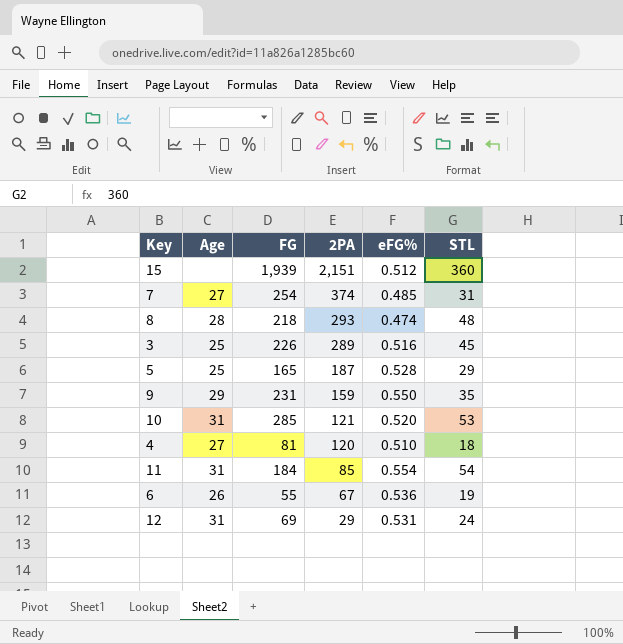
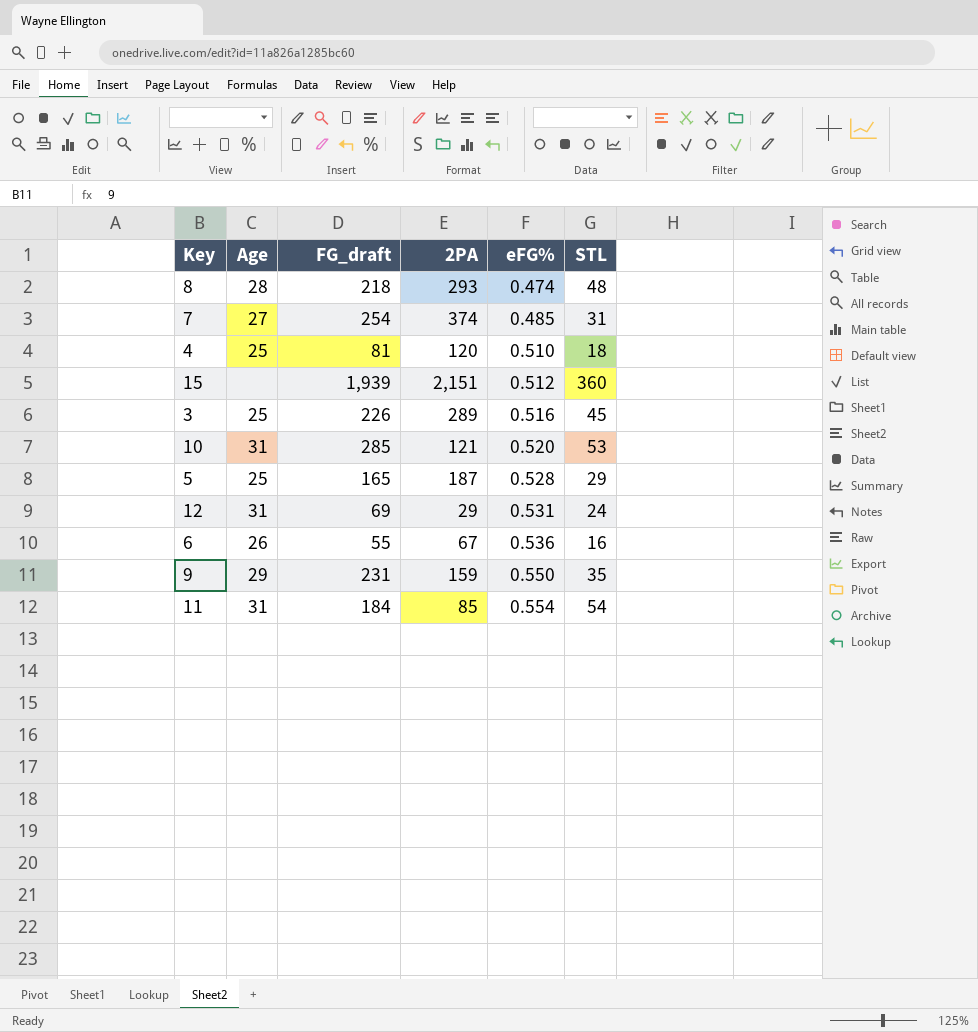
row order: 2PA descending -> eFG% ascending
column name: FG -> FG_draft
4 | Age: 27 -> 25
6 | STL: 19 -> 16

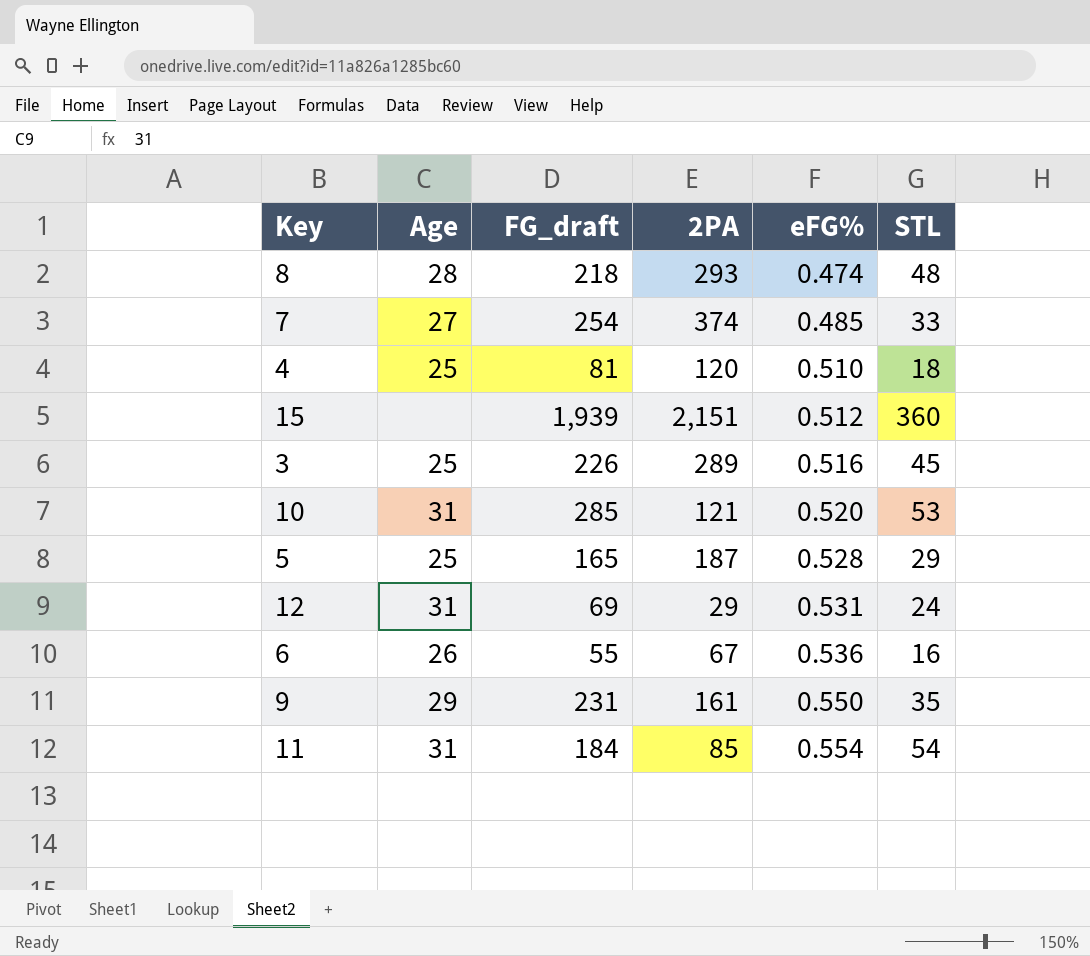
7 | STL: 31 -> 33
9 | 2PA: 159 -> 161

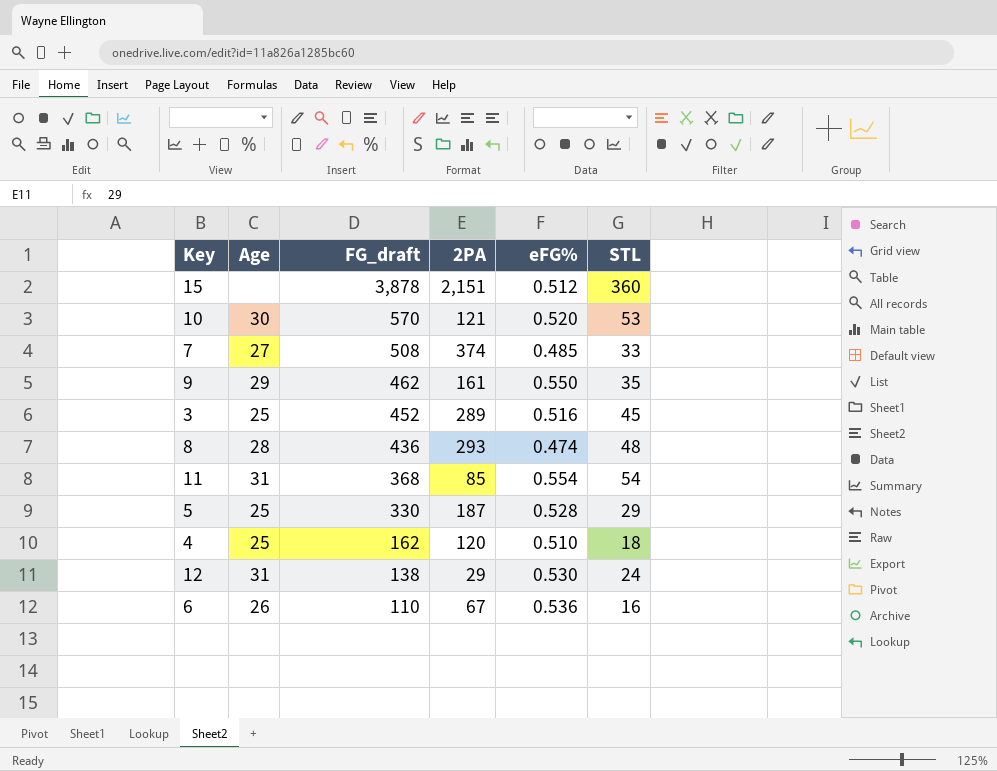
row order: eFG% ascending -> FG_draft descending
15 | FG_draft: 1,939 -> 3,878
10 | Age: 31 -> 30
10 | FG_draft: 285 -> 570
7 | FG_draft: 254 -> 508
9 | FG_draft: 231 -> 462
3 | FG_draft: 226 -> 452
8 | FG_draft: 218 -> 436
11 | FG_draft: 184 -> 368
5 | FG_draft: 165 -> 330
4 | FG_draft: 81 -> 162
12 | FG_draft: 69 -> 138
12 | eFG%: 0.531 -> 0.530
6 | FG_draft: 55 -> 110

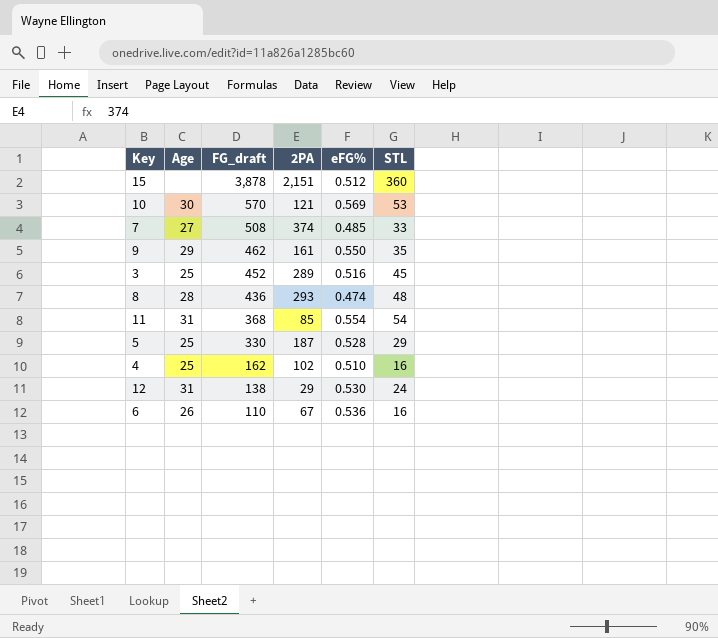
10 | eFG%: 0.520 -> 0.569
4 | 2PA: 120 -> 102
4 | STL: 18 -> 16

